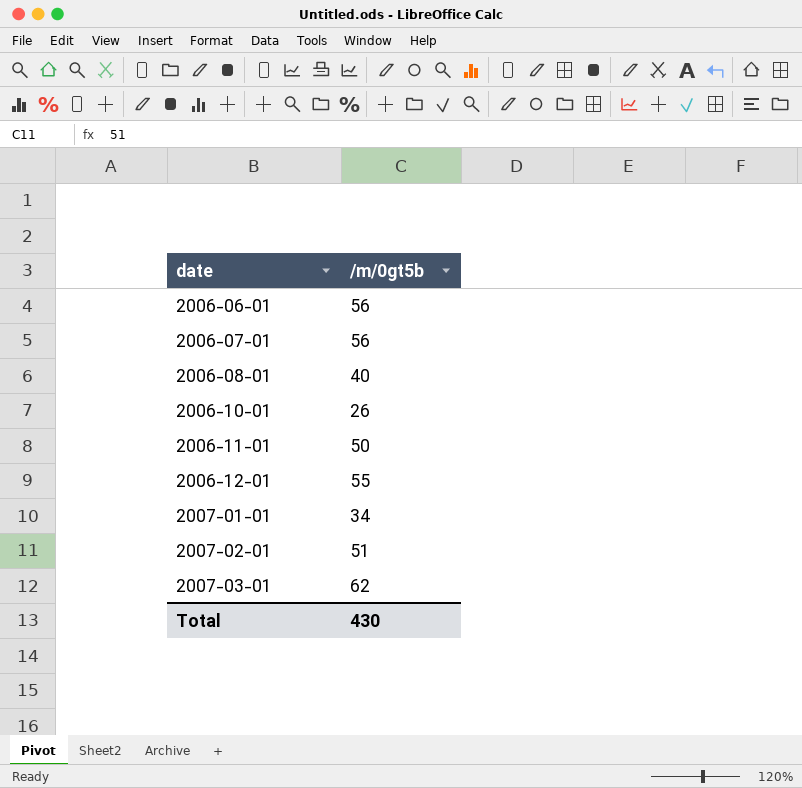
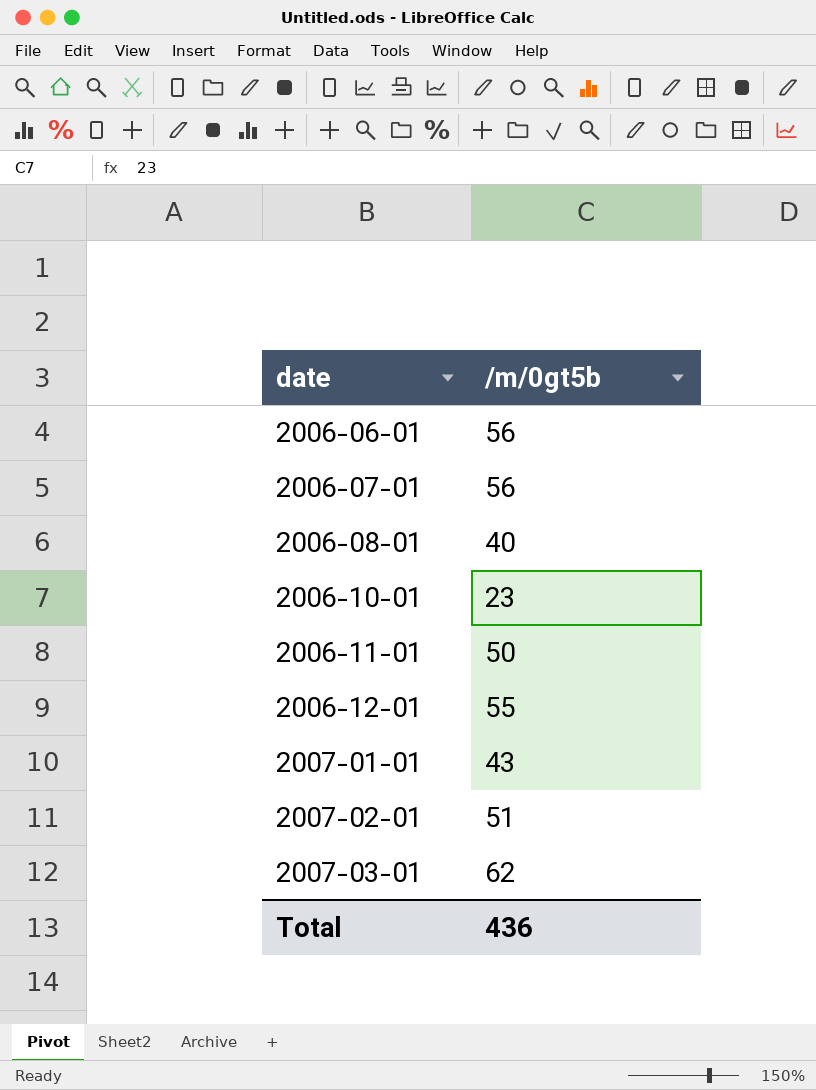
2006-10-01 | /m/0gt5b: 26 -> 23
2007-01-01 | /m/0gt5b: 34 -> 43
Total | /m/0gt5b: 430 -> 436

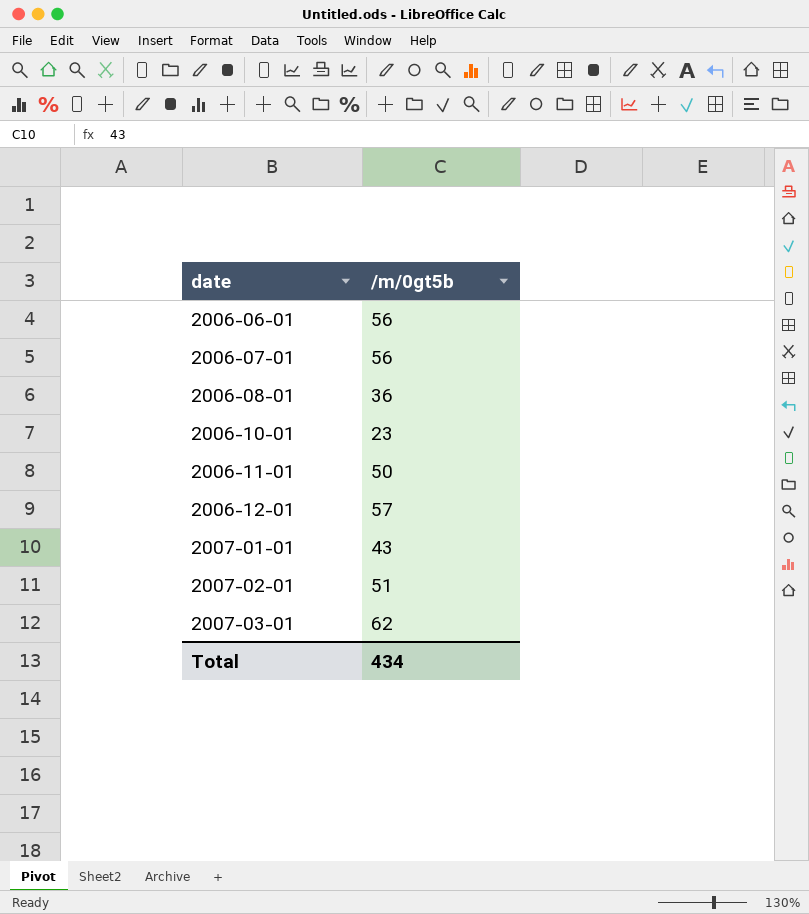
2006-08-01 | /m/0gt5b: 40 -> 36
2006-12-01 | /m/0gt5b: 55 -> 57
Total | /m/0gt5b: 436 -> 434

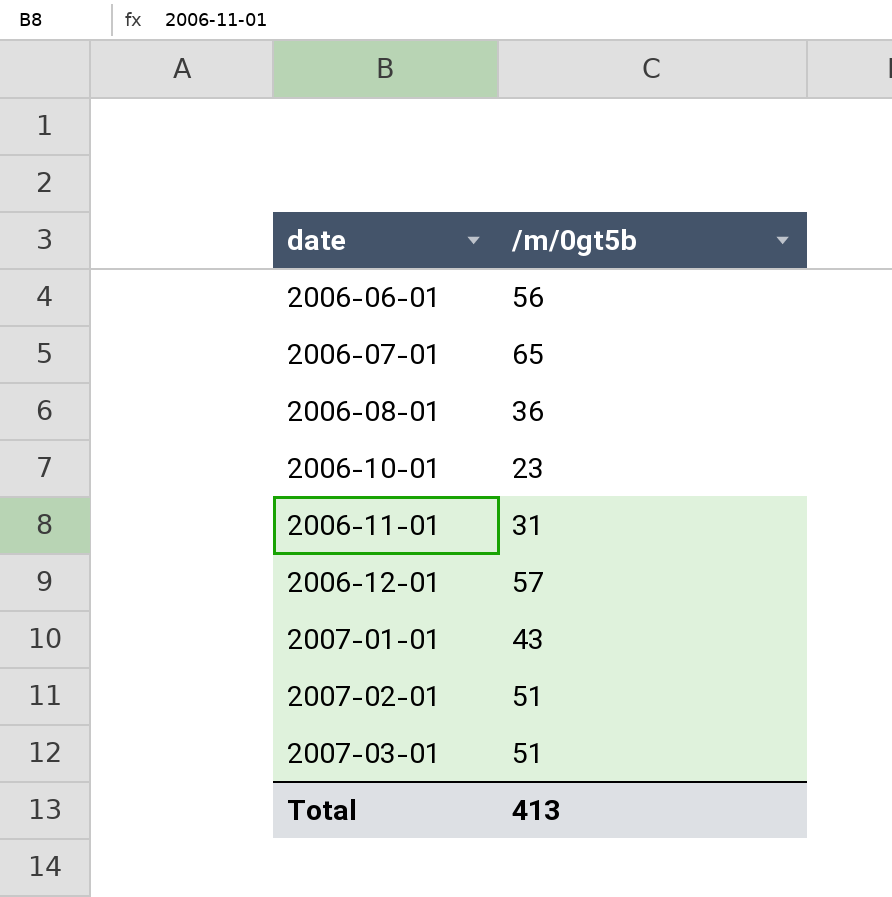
2006-07-01 | /m/0gt5b: 56 -> 65
2006-11-01 | /m/0gt5b: 50 -> 31
2007-03-01 | /m/0gt5b: 62 -> 51
Total | /m/0gt5b: 434 -> 413

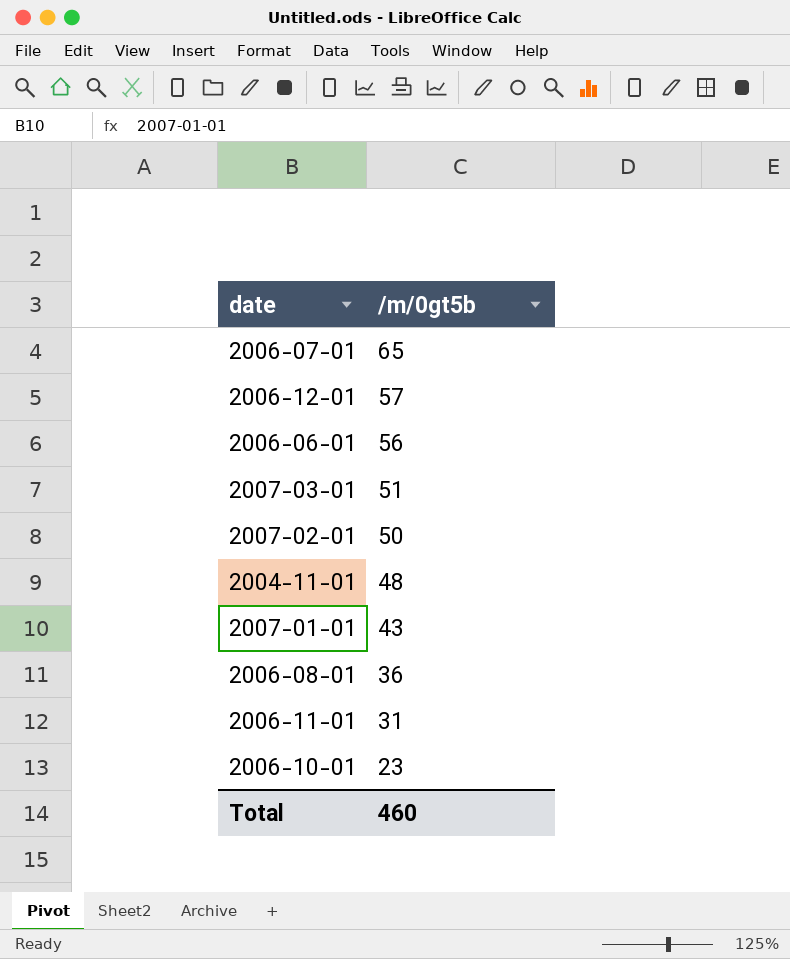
row order: date ascending -> /m/0gt5b descending
2007-02-01 | /m/0gt5b: 51 -> 50
row 2004-11-01: none -> 48
Total | /m/0gt5b: 413 -> 460

